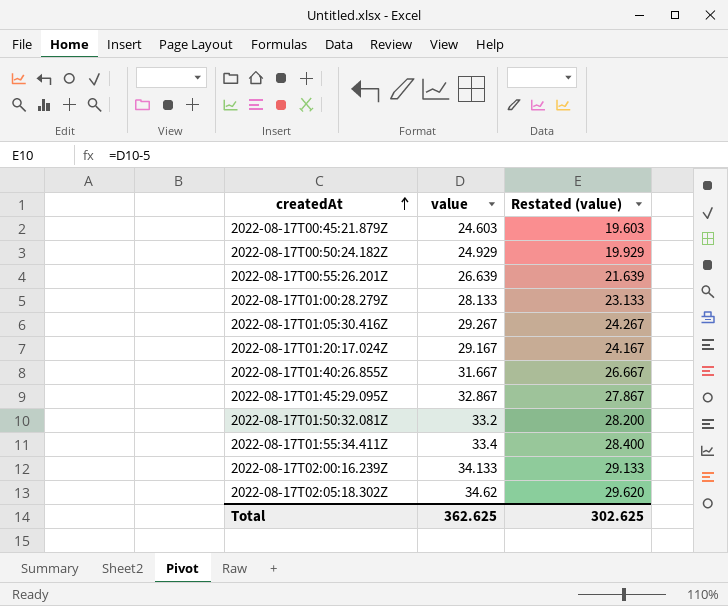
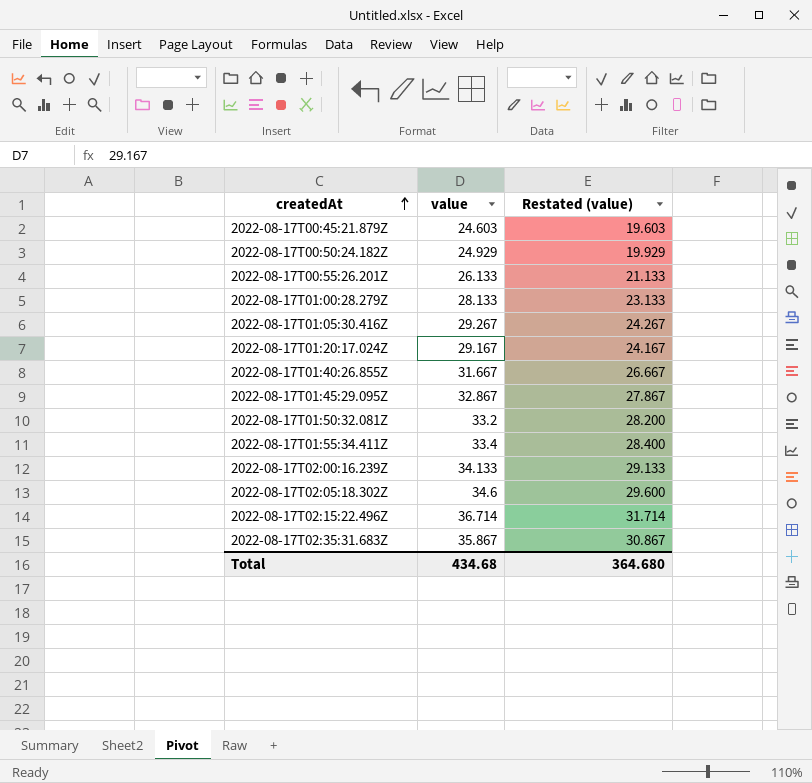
2022-08-17T00:55:26.201Z | value: 26.639 -> 26.133
2022-08-17T00:55:26.201Z | Restated (value): 21.639 -> 21.133
2022-08-17T02:05:18.302Z | value: 34.62 -> 34.6
2022-08-17T02:05:18.302Z | Restated (value): 29.620 -> 29.600
row 2022-08-17T02:15:22.496Z: none -> 36.714 | 31.714
row 2022-08-17T02:35:31.683Z: none -> 35.867 | 30.867
Total | value: 362.625 -> 434.68
Total | Restated (value): 302.625 -> 364.680

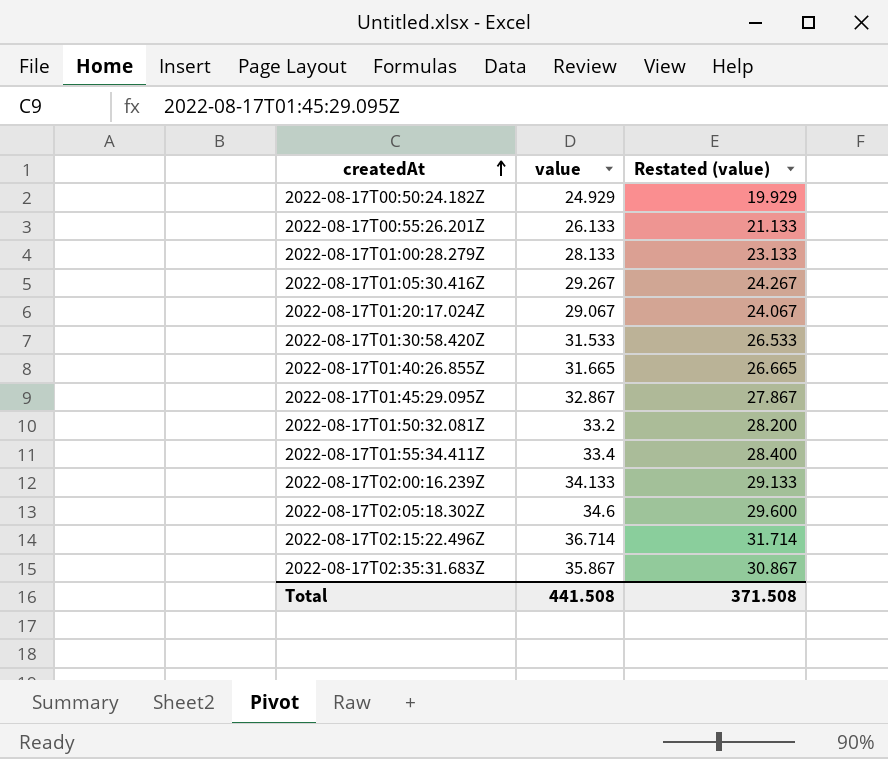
row 2022-08-17T00:45:21.879Z: 24.603 | 19.603 -> none
2022-08-17T01:20:17.024Z | value: 29.167 -> 29.067
2022-08-17T01:20:17.024Z | Restated (value): 24.167 -> 24.067
row 2022-08-17T01:30:58.420Z: none -> 31.533 | 26.533
2022-08-17T01:40:26.855Z | value: 31.667 -> 31.665
2022-08-17T01:40:26.855Z | Restated (value): 26.667 -> 26.665
Total | value: 434.68 -> 441.508
Total | Restated (value): 364.680 -> 371.508

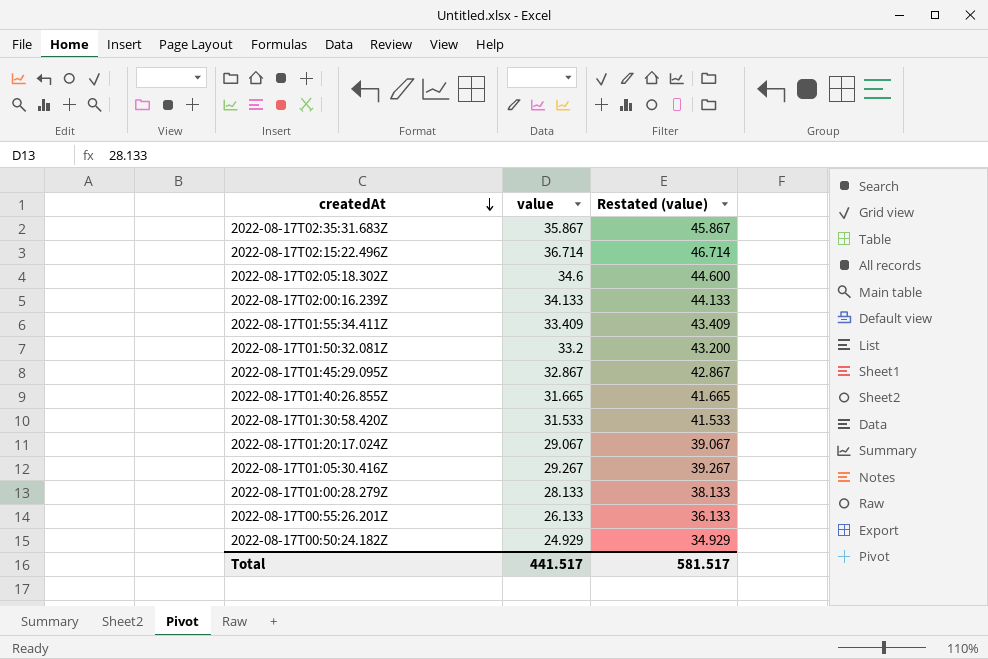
row order: createdAt ascending -> createdAt descending
column Restated (value) | formula: [value] - 5 -> [value] + 10
2022-08-17T01:55:34.411Z | value: 33.4 -> 33.409
Total | value: 441.508 -> 441.517
Total | Restated (value): 371.508 -> 581.517

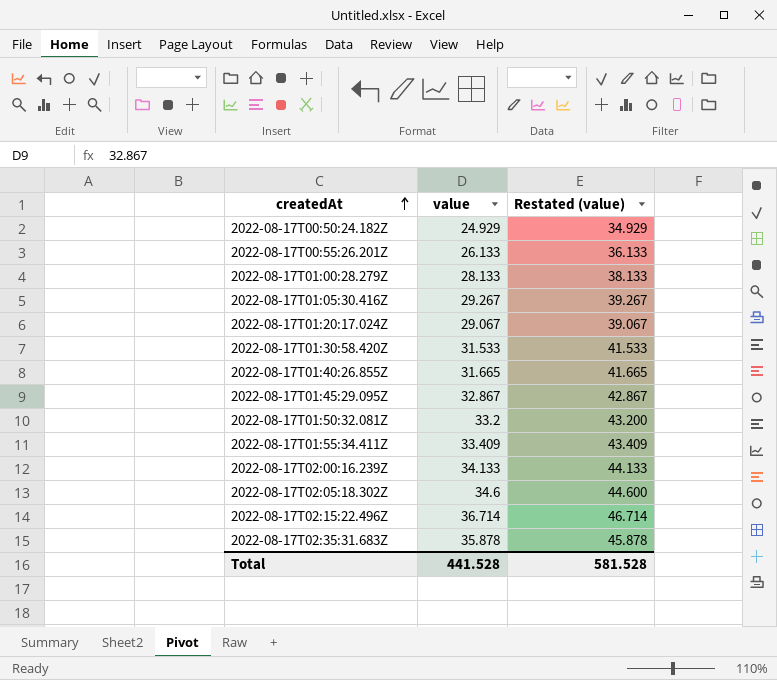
row order: createdAt descending -> createdAt ascending
2022-08-17T02:35:31.683Z | value: 35.867 -> 35.878
2022-08-17T02:35:31.683Z | Restated (value): 45.867 -> 45.878
Total | value: 441.517 -> 441.528
Total | Restated (value): 581.517 -> 581.528

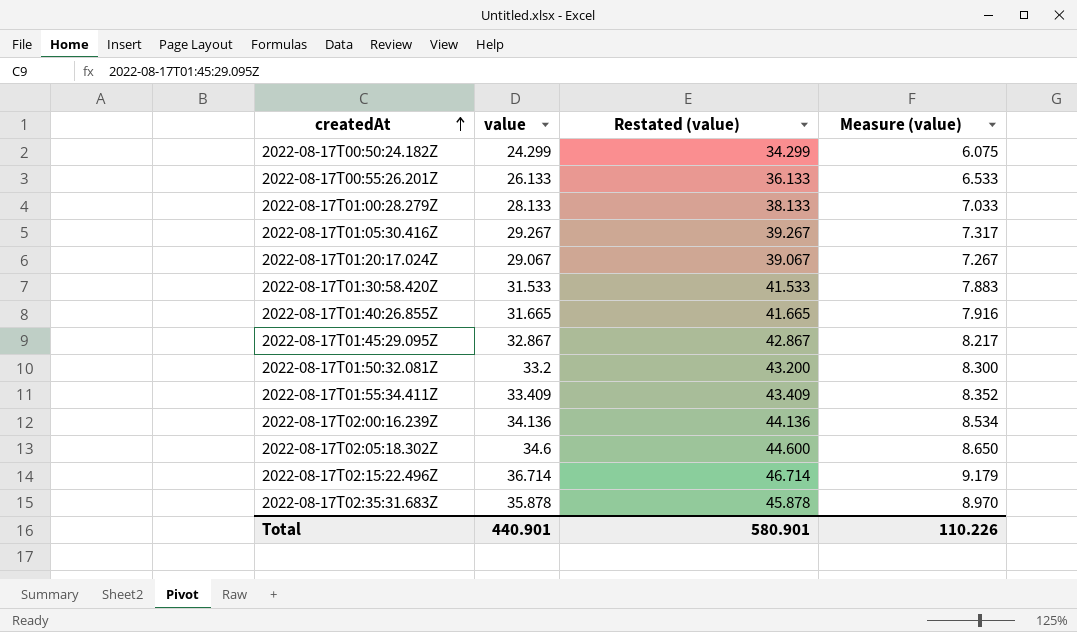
column Measure (value) | formula: none -> [value] * 0.25
2022-08-17T00:50:24.182Z | value: 24.929 -> 24.299
2022-08-17T00:50:24.182Z | Restated (value): 34.929 -> 34.299
2022-08-17T02:00:16.239Z | value: 34.133 -> 34.136
2022-08-17T02:00:16.239Z | Restated (value): 44.133 -> 44.136
Total | value: 441.528 -> 440.901
Total | Restated (value): 581.528 -> 580.901

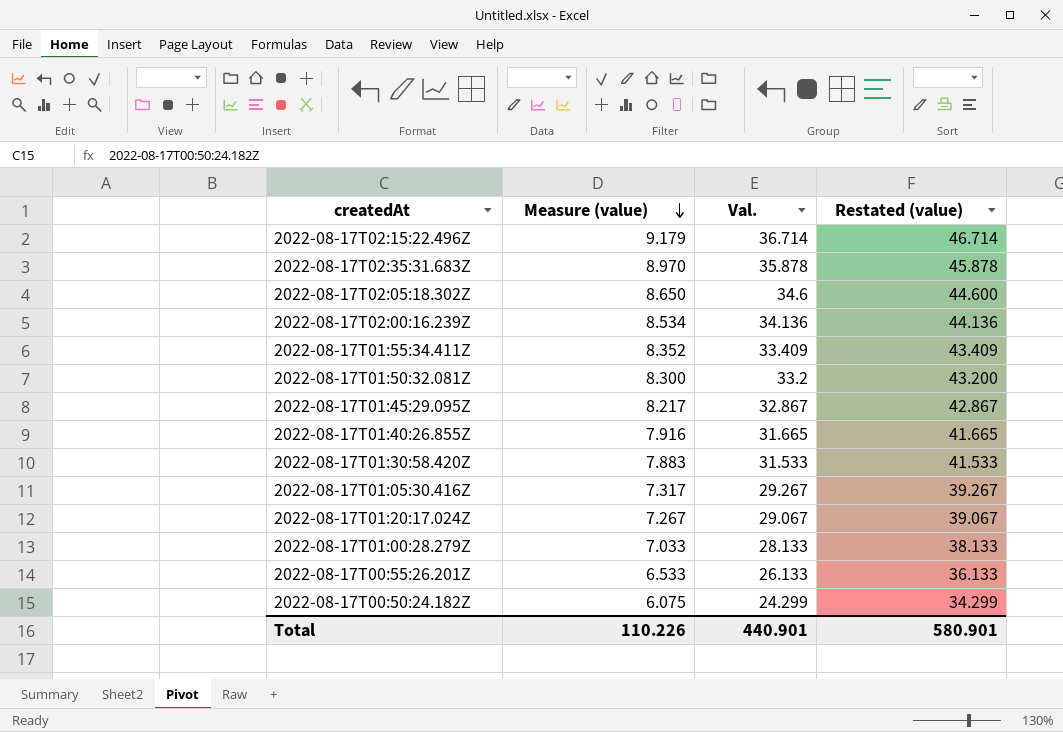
row order: createdAt ascending -> Measure (value) descending
column Measure (value) | position: 4 -> 2
column name: value -> Val.

